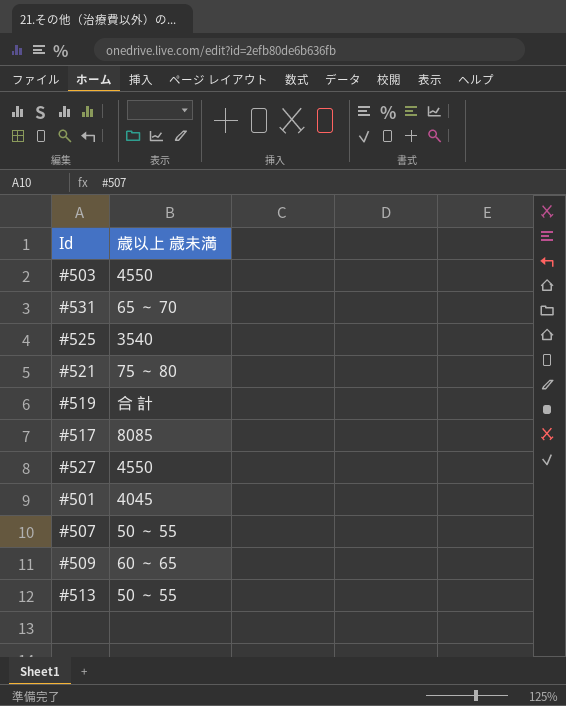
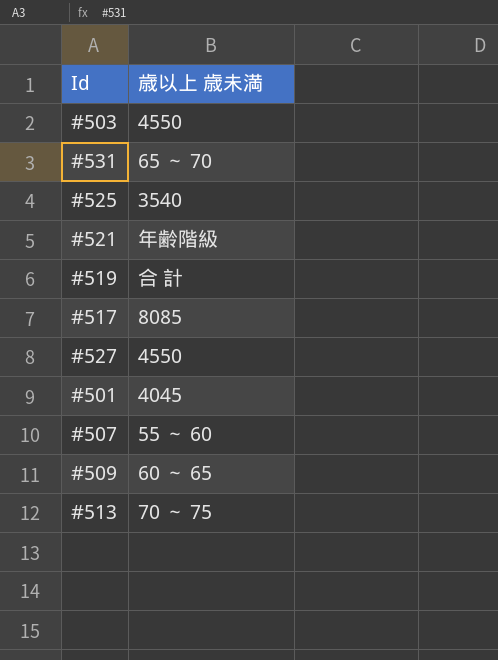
#521 | 歳以上 歳未満: 75 ～ 80 -> 年齢階級
#507 | 歳以上 歳未満: 50 ～ 55 -> 55 ～ 60
#513 | 歳以上 歳未満: 50 ～ 55 -> 70 ～ 75

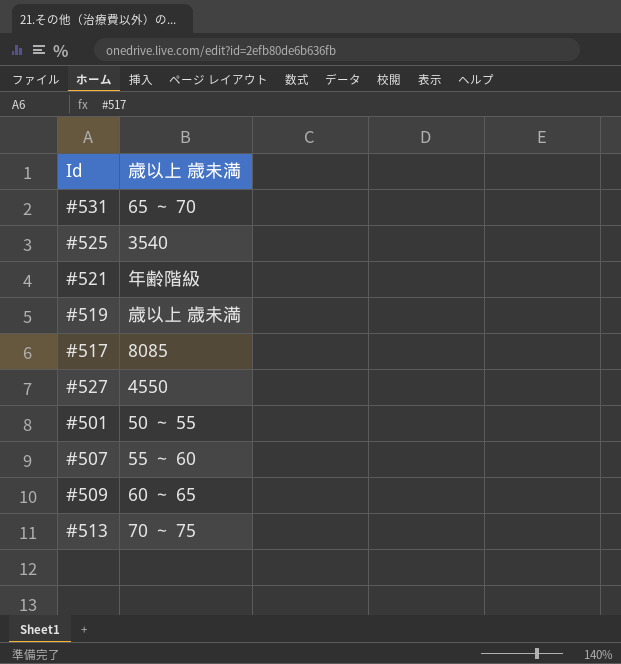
row #503: 4550 -> none
#519 | 歳以上 歳未満: 合 計 -> 歳以上 歳未満
#501 | 歳以上 歳未満: 4045 -> 50 ～ 55

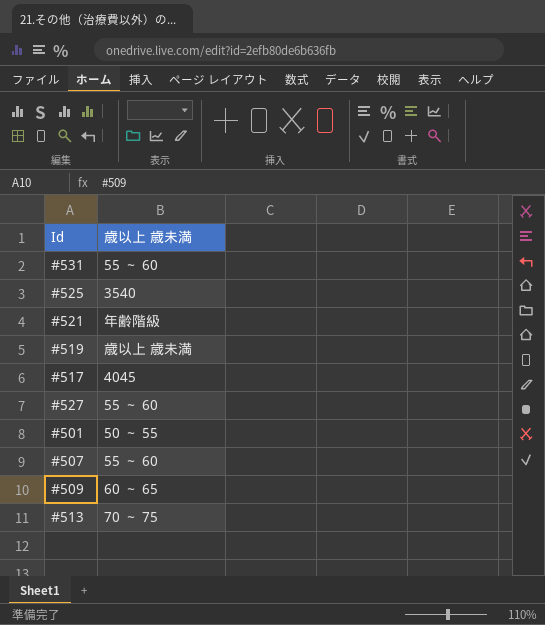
#531 | 歳以上 歳未満: 65 ～ 70 -> 55 ～ 60
#517 | 歳以上 歳未満: 8085 -> 4045
#527 | 歳以上 歳未満: 4550 -> 55 ～ 60

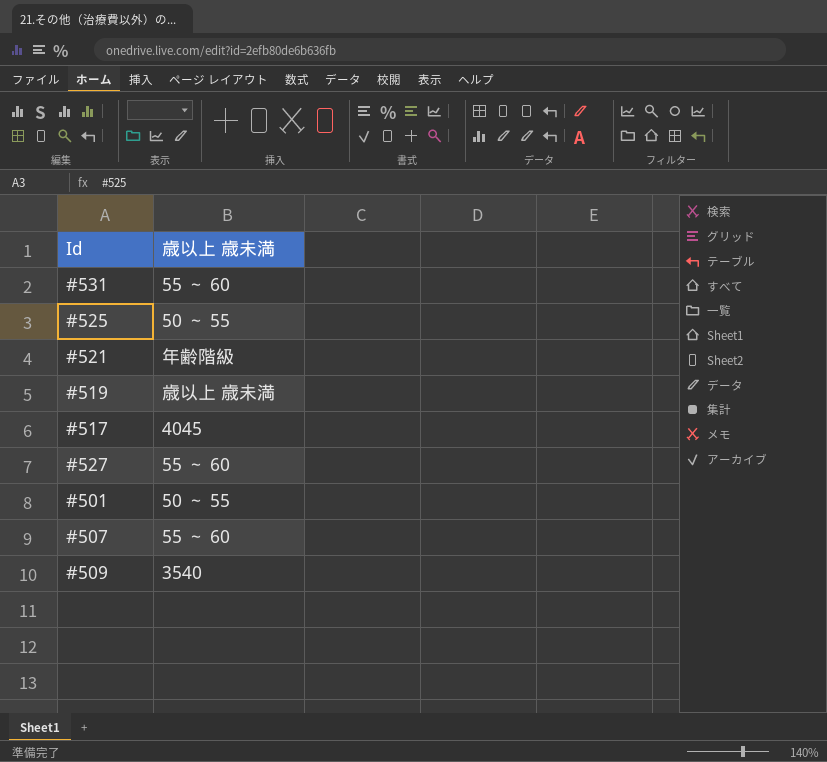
row #513: 70 ～ 75 -> none
#525 | 歳以上 歳未満: 3540 -> 50 ～ 55
#509 | 歳以上 歳未満: 60 ～ 65 -> 3540

